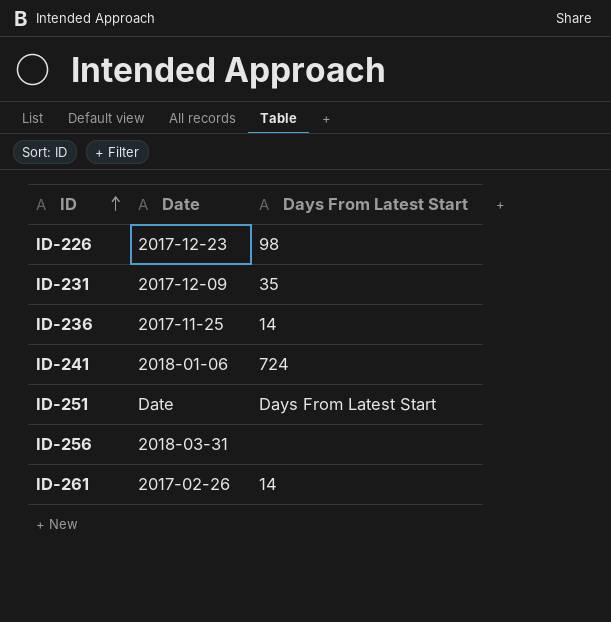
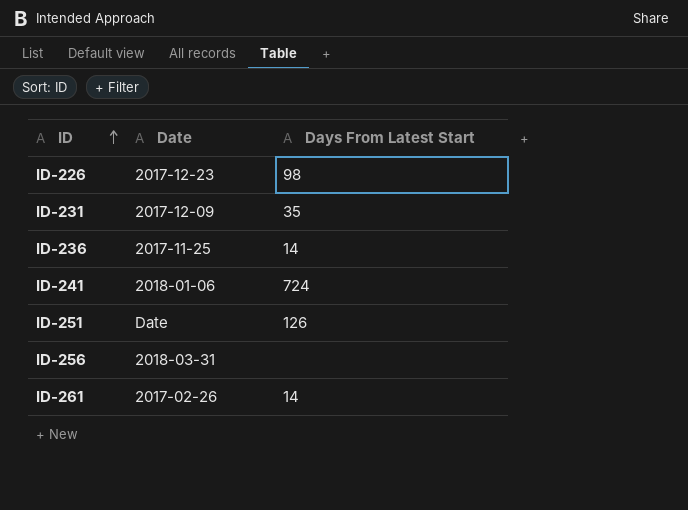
ID-251 | Days From Latest Start: Days From Latest Start -> 126

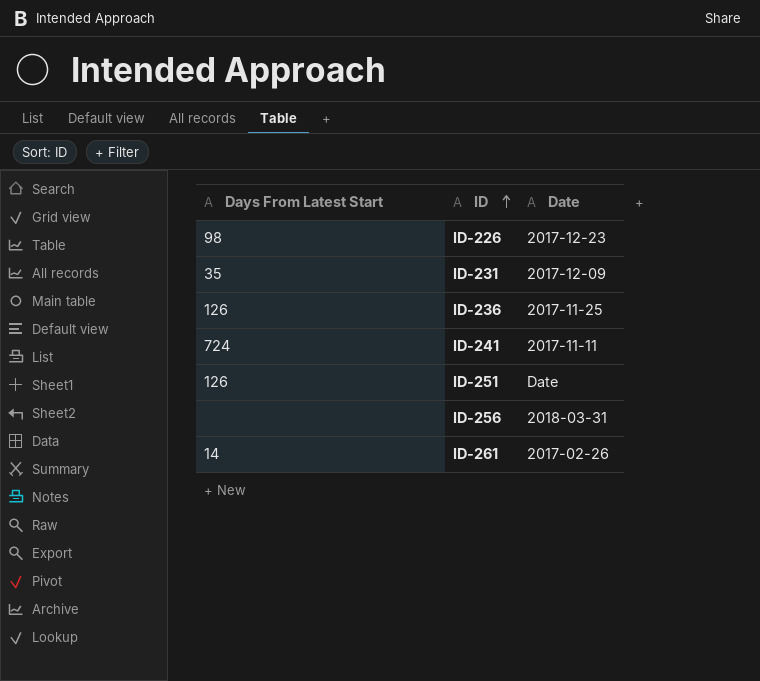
column Days From Latest Start | position: 3 -> 1
ID-236 | Days From Latest Start: 14 -> 126
ID-241 | Date: 2018-01-06 -> 2017-11-11

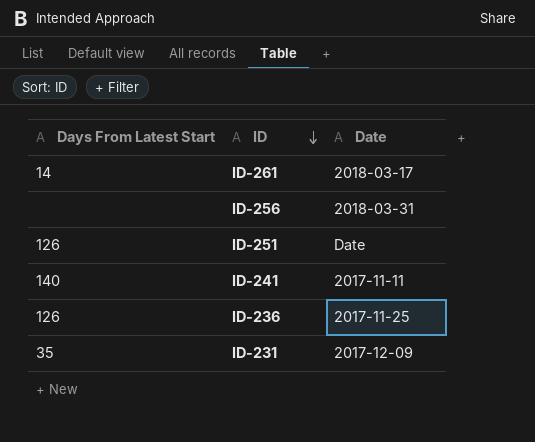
row order: ID ascending -> ID descending
row ID-226: 98 | 2017-12-23 -> none
ID-261 | Date: 2017-02-26 -> 2018-03-17
ID-241 | Days From Latest Start: 724 -> 140

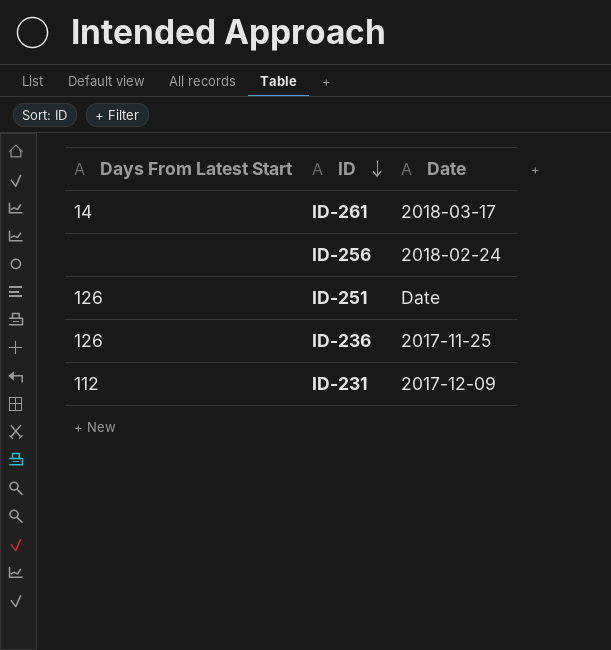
row ID-241: 140 | 2017-11-11 -> none
ID-256 | Date: 2018-03-31 -> 2018-02-24
ID-231 | Days From Latest Start: 35 -> 112

